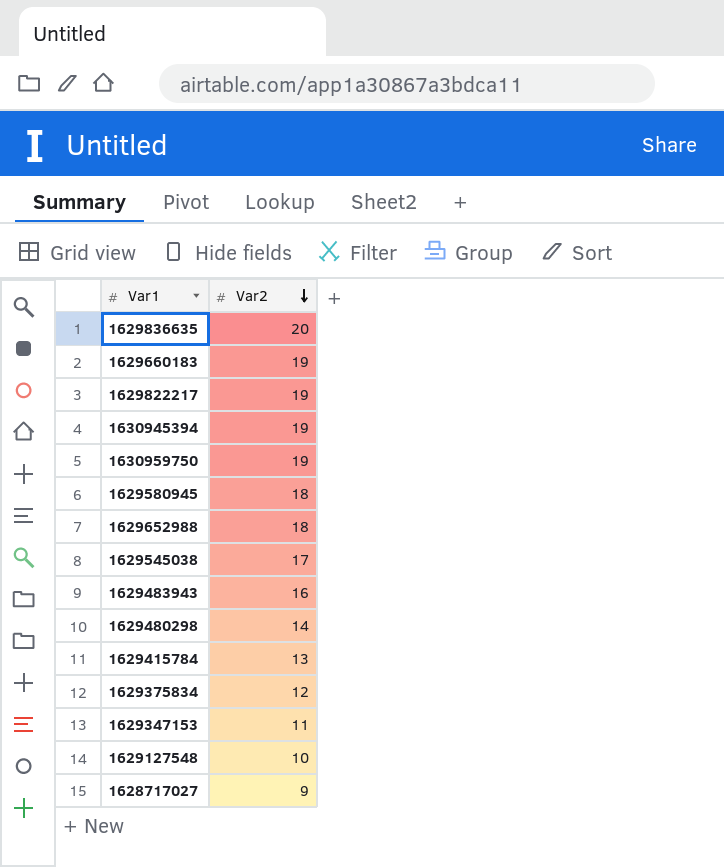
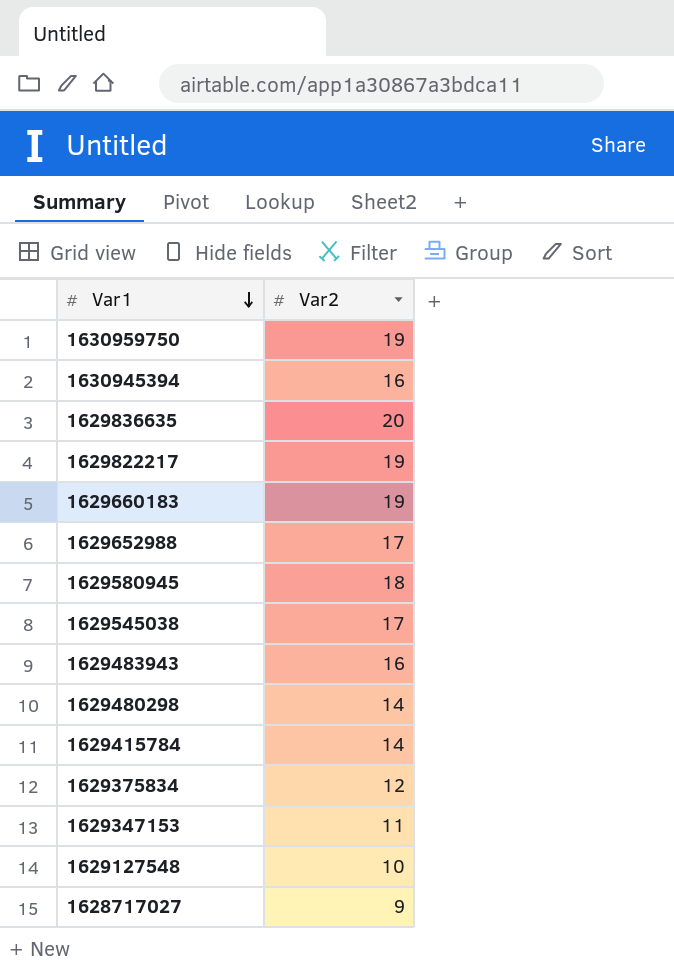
row order: Var2 descending -> Var1 descending
1630945394 | Var2: 19 -> 16
1629652988 | Var2: 18 -> 17
1629415784 | Var2: 13 -> 14

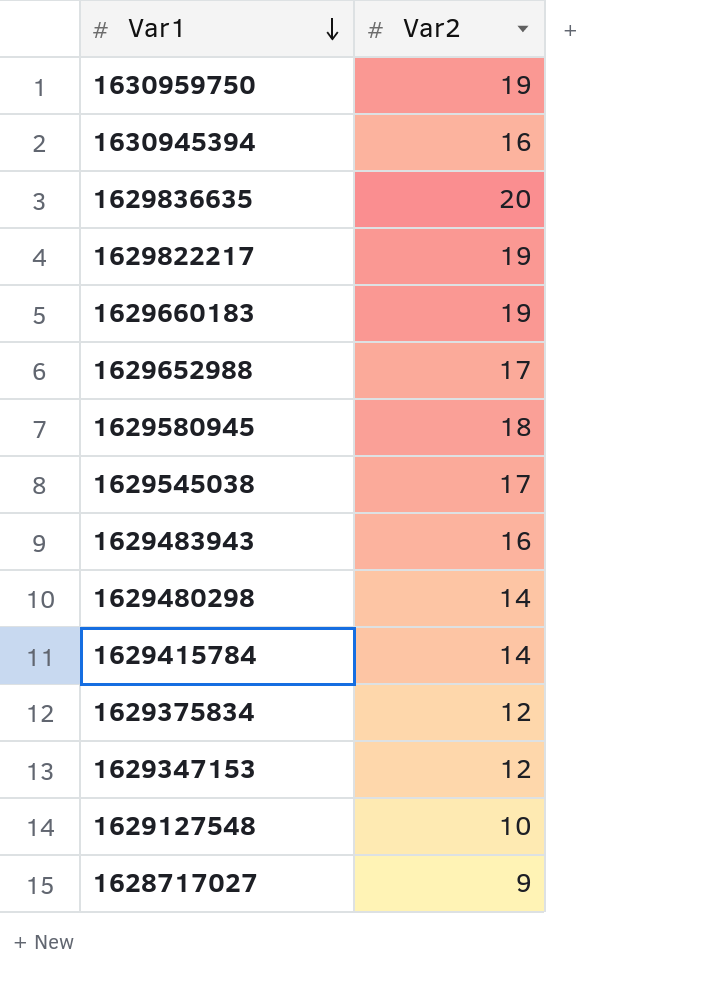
1629347153 | Var2: 11 -> 12

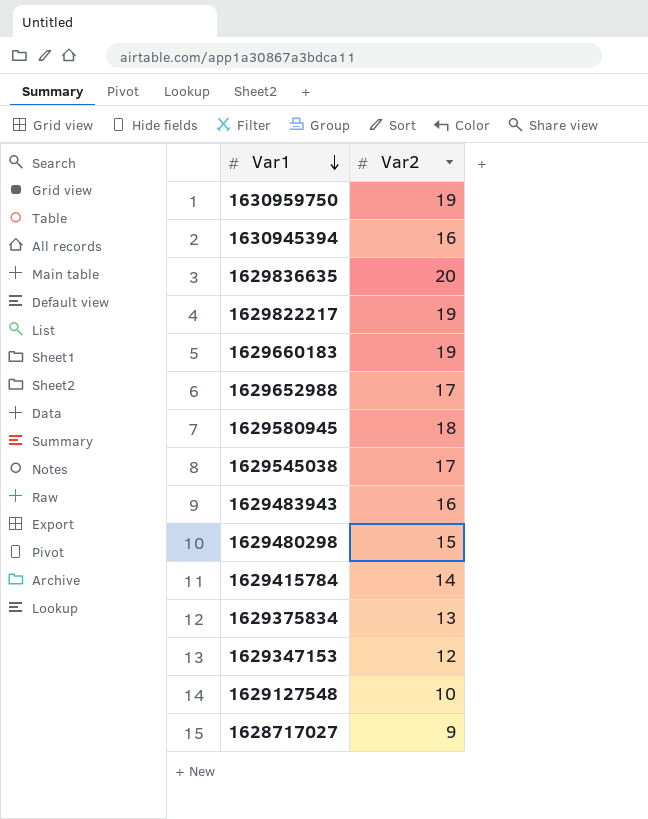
1629480298 | Var2: 14 -> 15
1629375834 | Var2: 12 -> 13

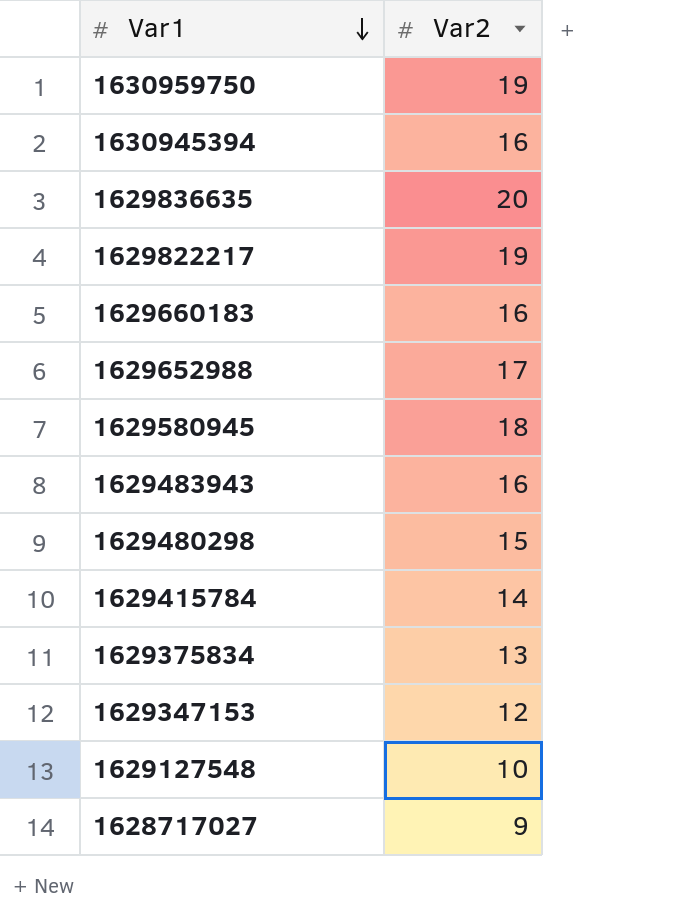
row 1629545038: 17 -> none
1629660183 | Var2: 19 -> 16

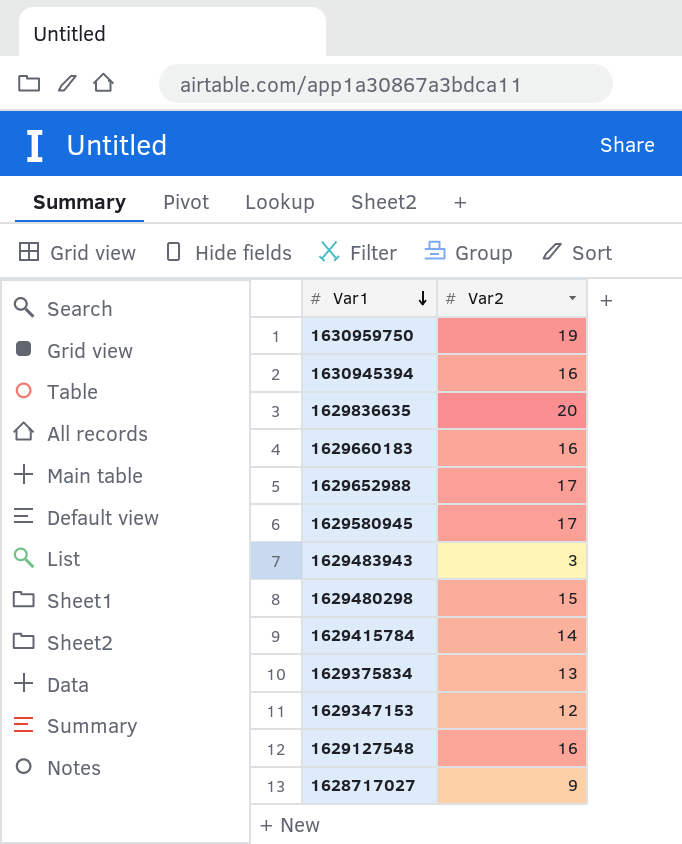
row 1629822217: 19 -> none
1629580945 | Var2: 18 -> 17
1629483943 | Var2: 16 -> 3
1629127548 | Var2: 10 -> 16

